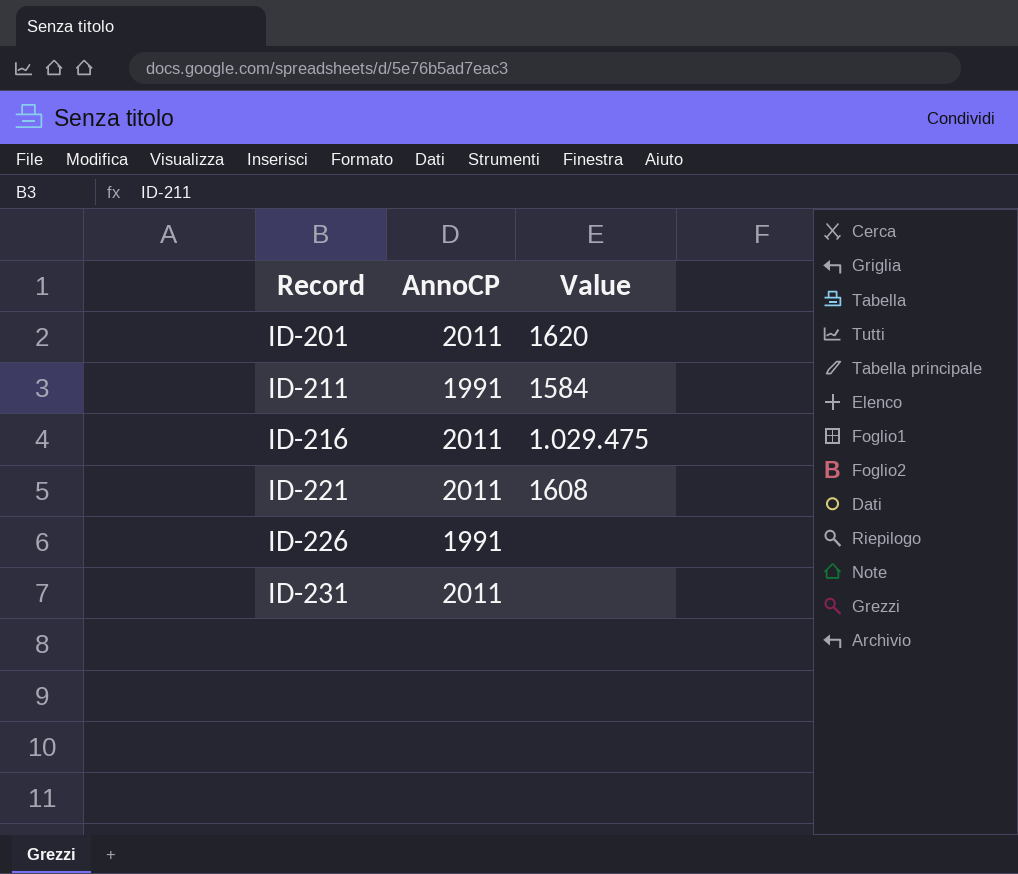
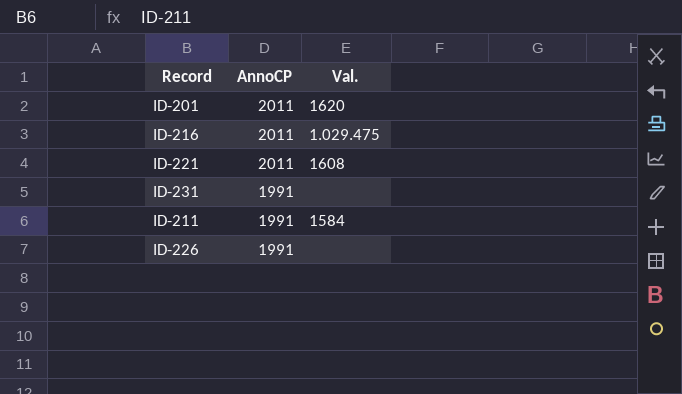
row order: Record ascending -> AnnoCP descending
column name: Value -> Val.
ID-231 | AnnoCP: 2011 -> 1991

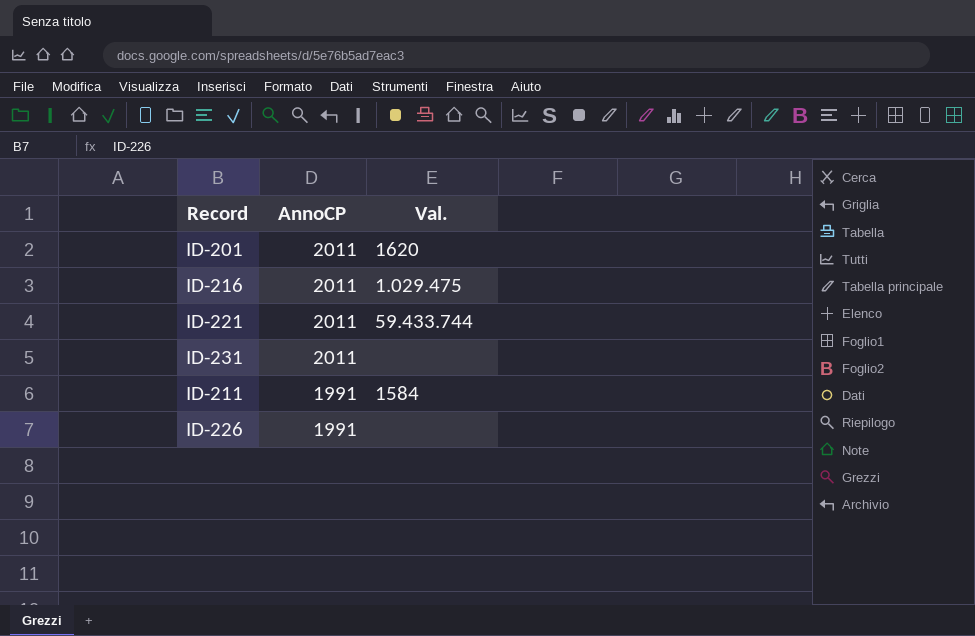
ID-221 | Val.: 1608 -> 59.433.744
ID-231 | AnnoCP: 1991 -> 2011

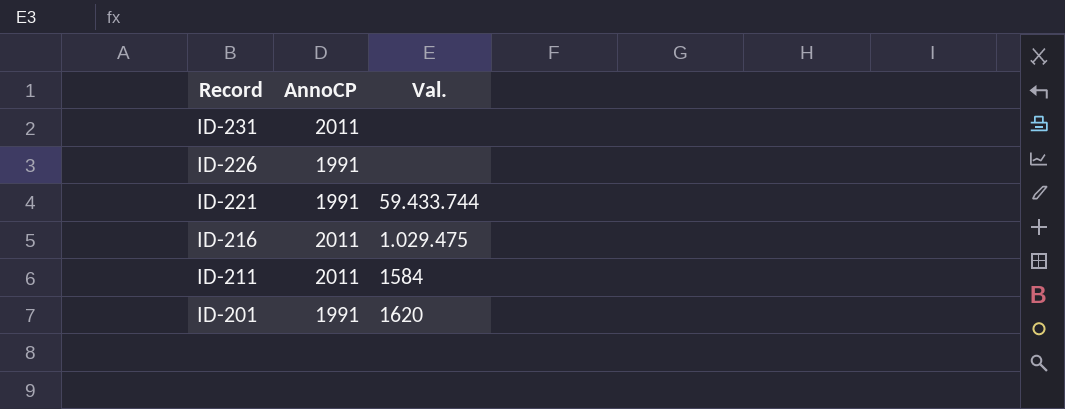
row order: AnnoCP descending -> Record descending
ID-221 | AnnoCP: 2011 -> 1991
ID-211 | AnnoCP: 1991 -> 2011
ID-201 | AnnoCP: 2011 -> 1991

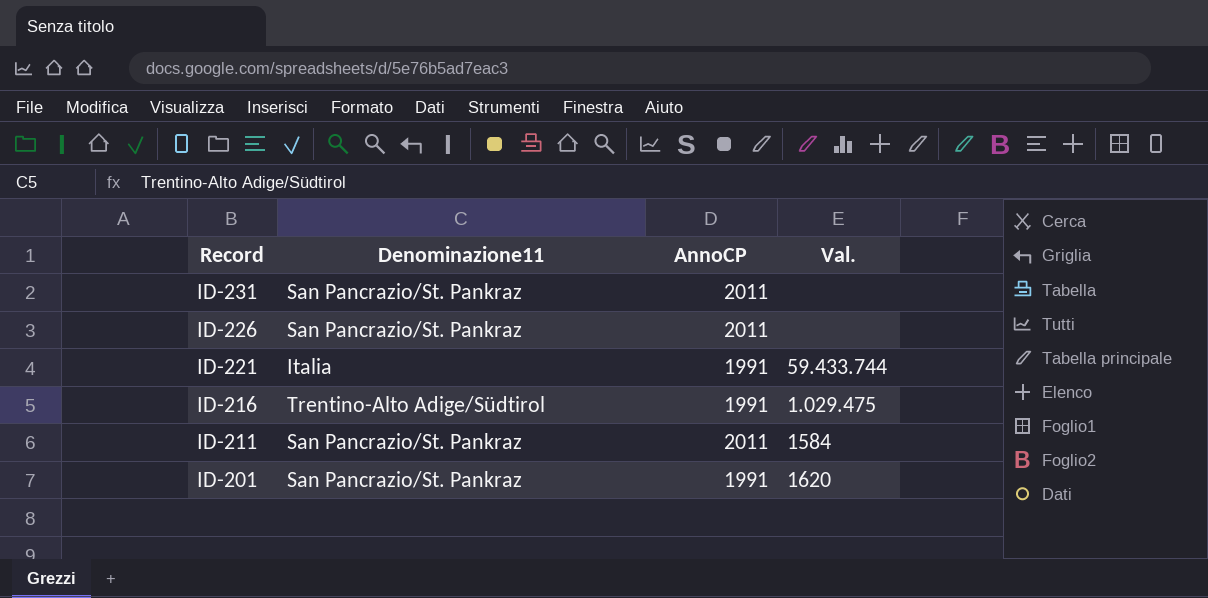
column Denominazione11 | position: none -> 2
ID-226 | AnnoCP: 1991 -> 2011
ID-216 | AnnoCP: 2011 -> 1991

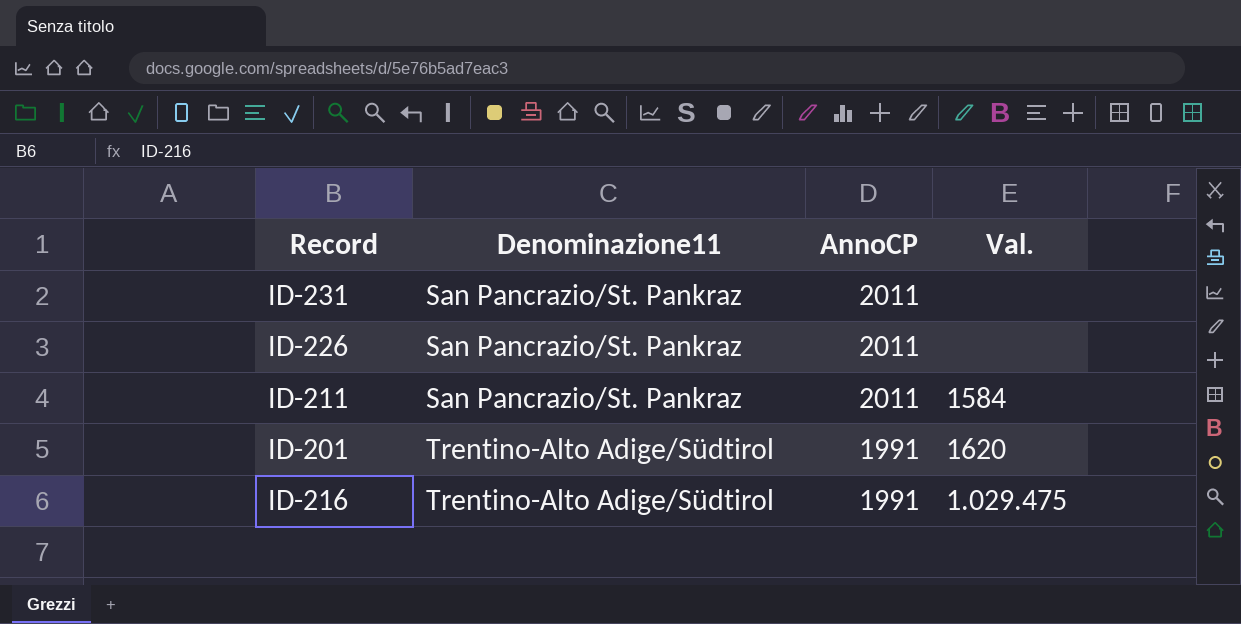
row order: Record descending -> Denominazione11 ascending
row ID-221: Italia | 1991 | 59.433.744 -> none
ID-201 | Denominazione11: San Pancrazio/St. Pankraz -> Trentino-Alto Adige/Südtirol

